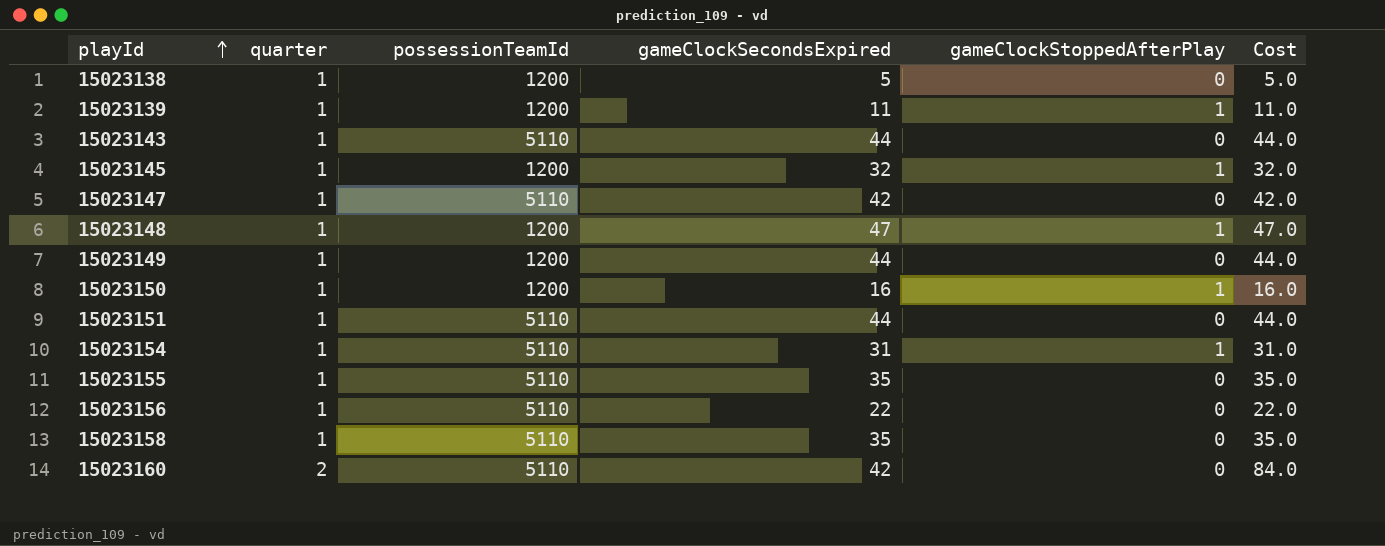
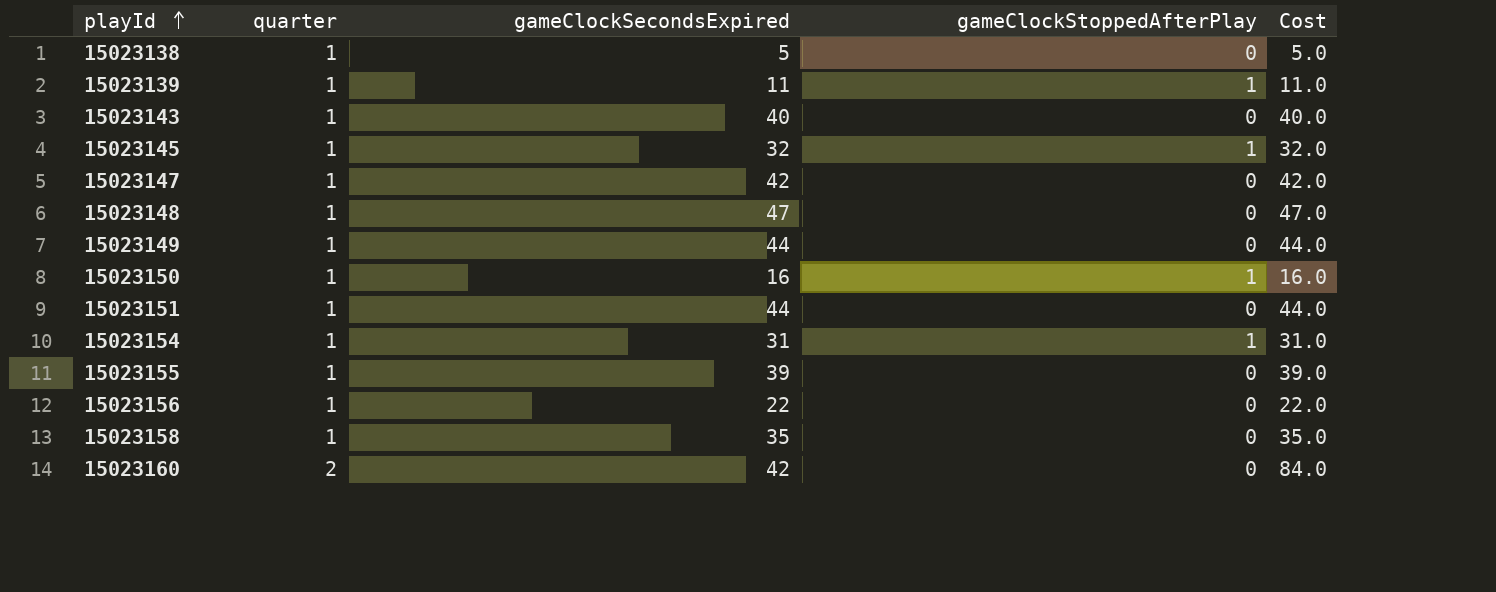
column possessionTeamId | position: 3 -> none
15023143 | gameClockSecondsExpired: 44 -> 40
15023143 | Cost: 44.0 -> 40.0
15023148 | gameClockStoppedAfterPlay: 1 -> 0
15023155 | gameClockSecondsExpired: 35 -> 39
15023155 | Cost: 35.0 -> 39.0

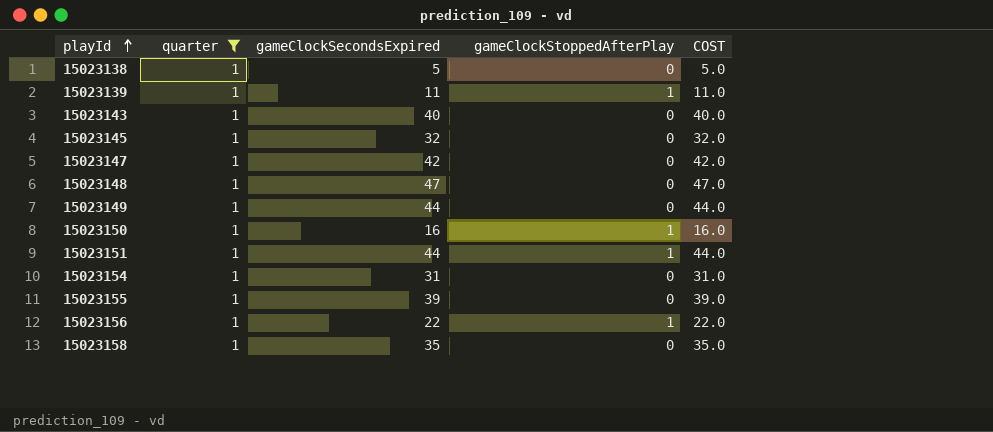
filter: none -> quarter = 1
column name: Cost -> COST
15023145 | gameClockStoppedAfterPlay: 1 -> 0
15023151 | gameClockStoppedAfterPlay: 0 -> 1
15023154 | gameClockStoppedAfterPlay: 1 -> 0
15023156 | gameClockStoppedAfterPlay: 0 -> 1

